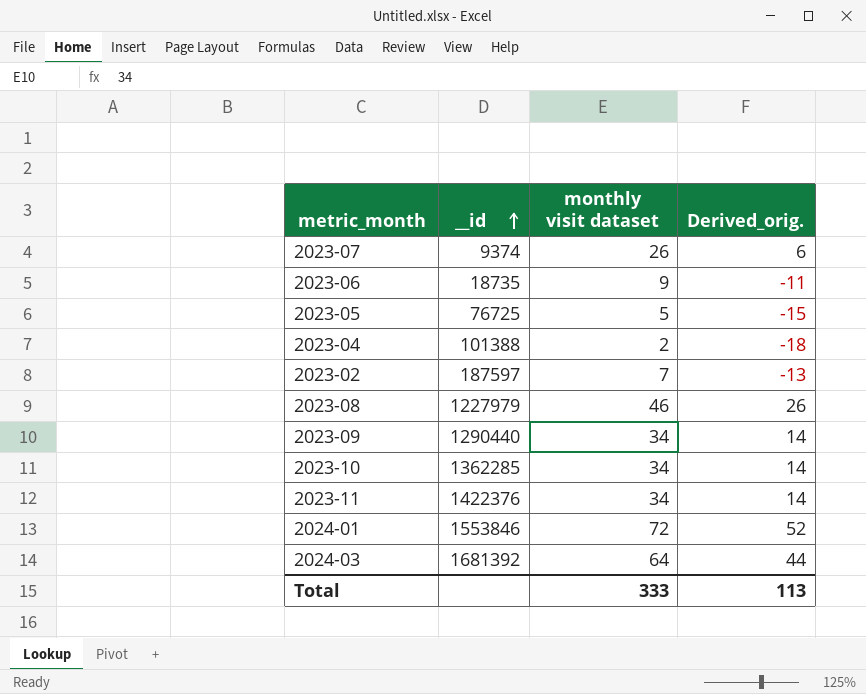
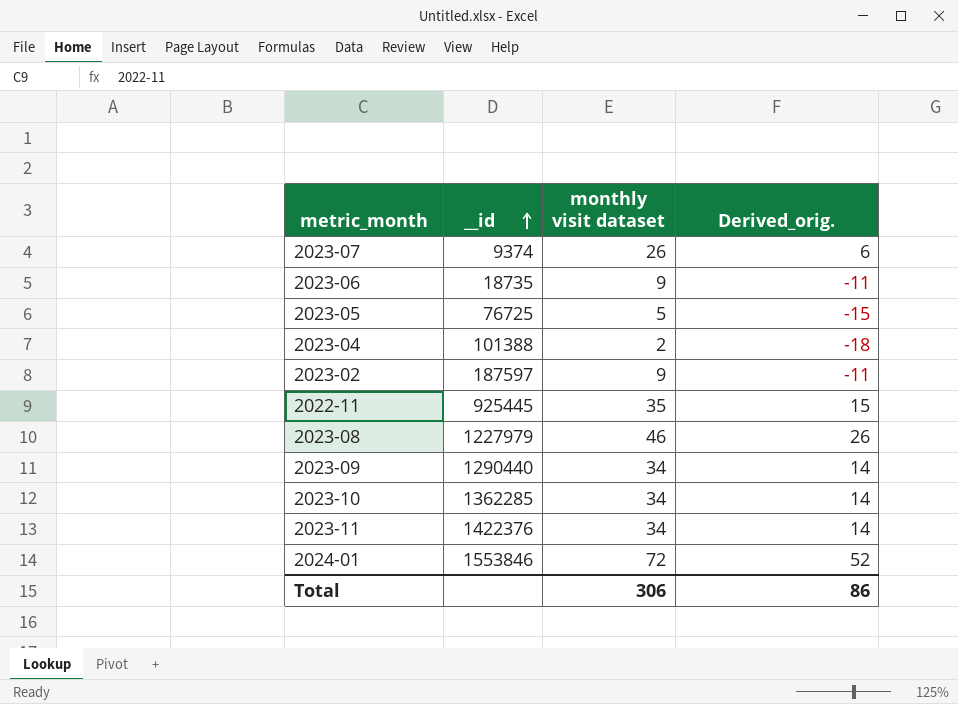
row 2024-03: 1681392 | 64 | 44 -> none
2023-02 | monthly visit dataset: 7 -> 9
2023-02 | Derived_orig.: -13 -> -11
row 2022-11: none -> 925445 | 35 | 15
Total | monthly visit dataset: 333 -> 306
Total | Derived_orig.: 113 -> 86

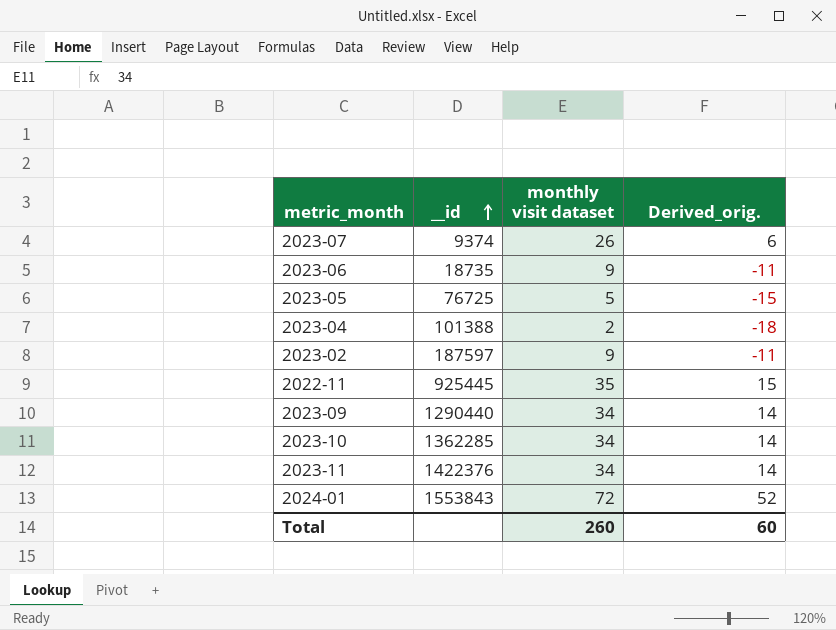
row 2023-08: 1227979 | 46 | 26 -> none
2024-01 | __id: 1553846 -> 1553843
Total | monthly visit dataset: 306 -> 260
Total | Derived_orig.: 86 -> 60

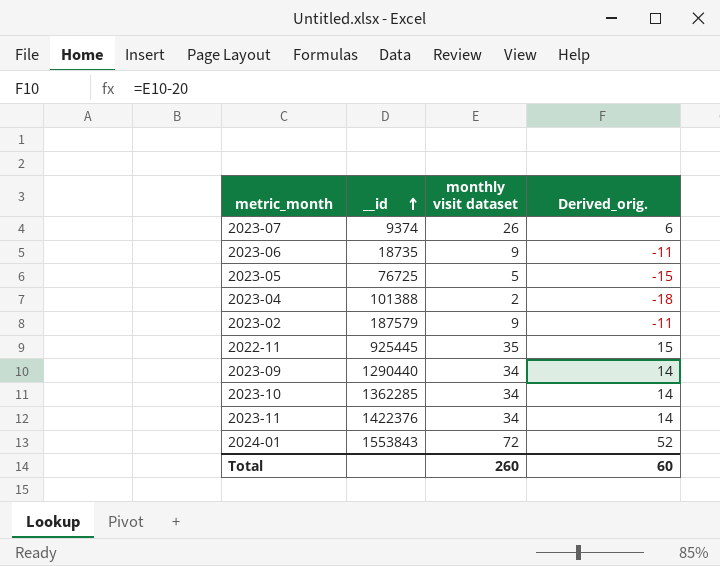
2023-02 | __id: 187597 -> 187579

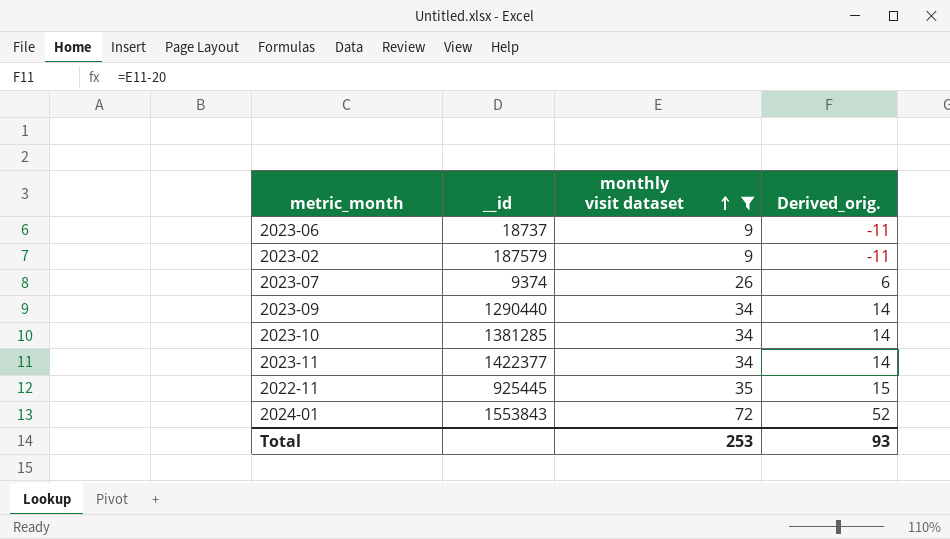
filter: none -> monthly visit dataset >= 9
row order: __id ascending -> monthly visit dataset ascending
2023-06 | __id: 18735 -> 18737
2023-10 | __id: 1362285 -> 1381285
2023-11 | __id: 1422376 -> 1422377
Total | monthly visit dataset: 260 -> 253
Total | Derived_orig.: 60 -> 93

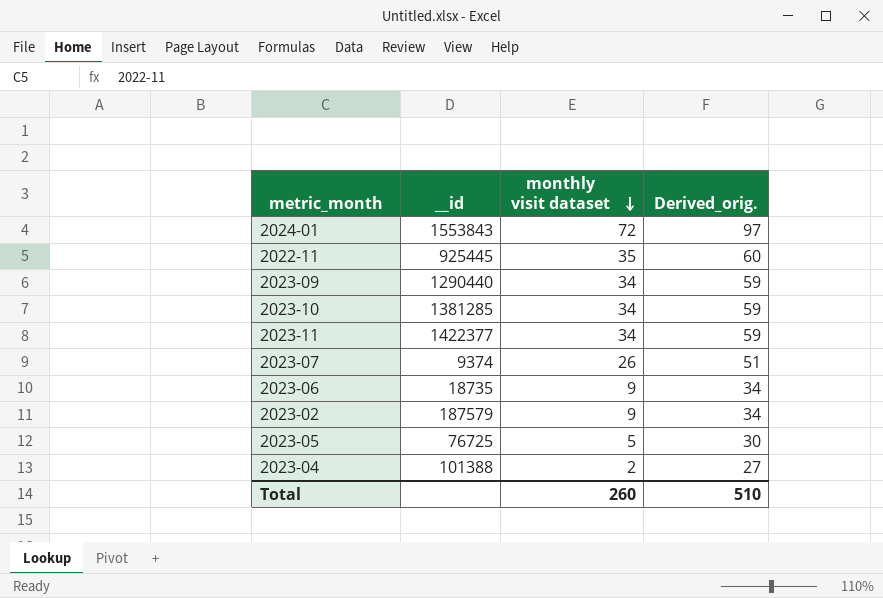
filter: monthly visit dataset >= 9 -> none
row order: monthly visit dataset ascending -> monthly visit dataset descending
column Derived_orig. | formula: [monthly visit dataset] - 20 -> [monthly visit dataset] + 25
2023-06 | __id: 18737 -> 18735
Total | monthly visit dataset: 253 -> 260
Total | Derived_orig.: 93 -> 510

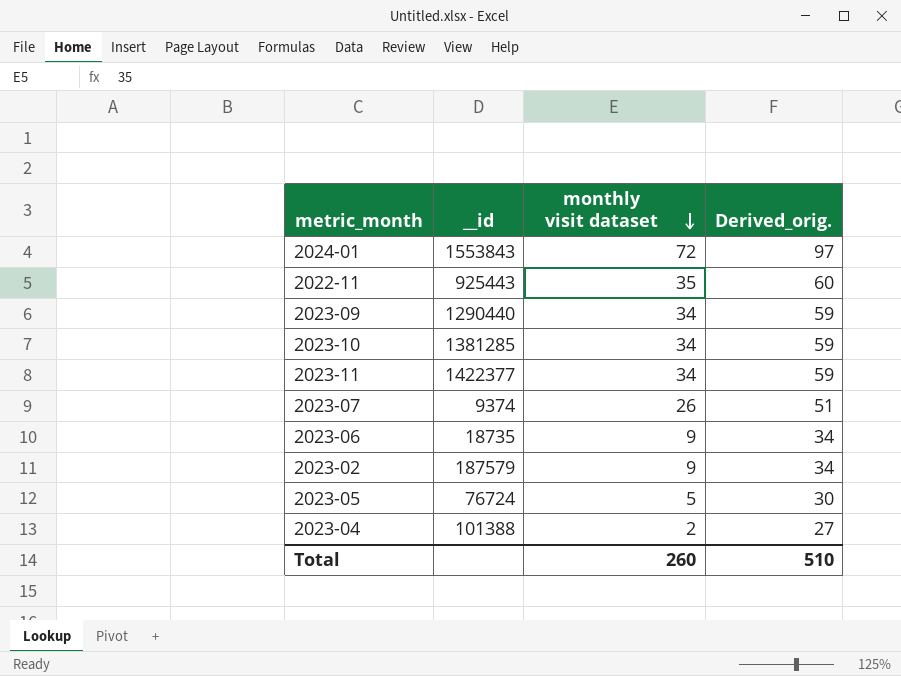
2022-11 | __id: 925445 -> 925443
2023-05 | __id: 76725 -> 76724

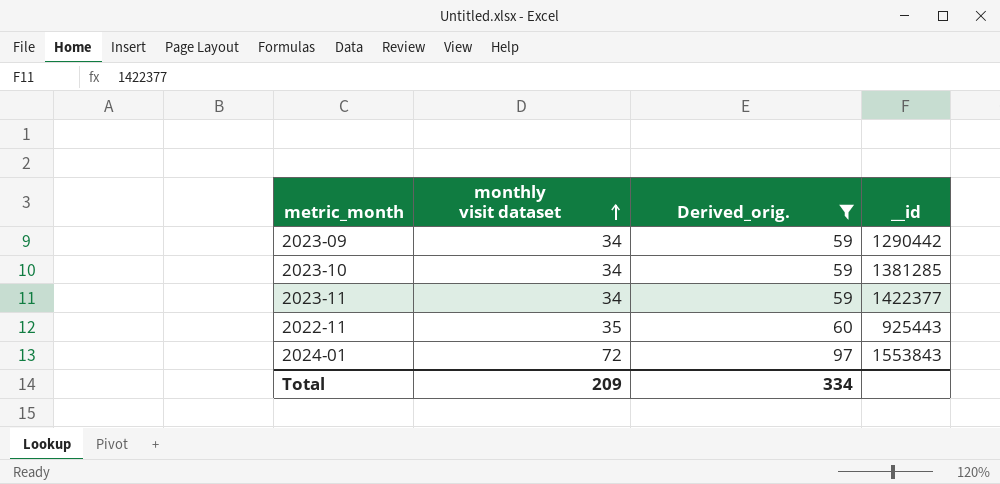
filter: none -> Derived_orig. >= 59
row order: monthly visit dataset descending -> monthly visit dataset ascending
column __id | position: 2 -> 4
2023-09 | __id: 1290440 -> 1290442
Total | monthly visit dataset: 260 -> 209
Total | Derived_orig.: 510 -> 334

